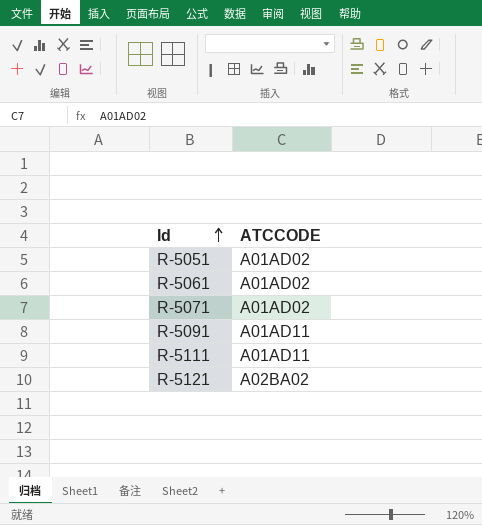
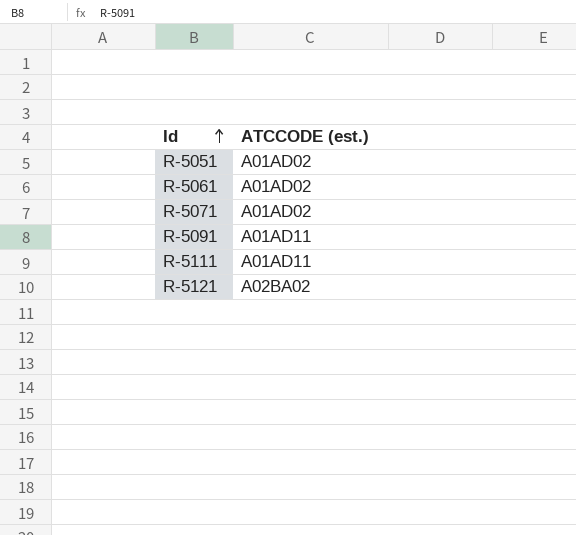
column name: ATCCODE -> ATCCODE (est.)

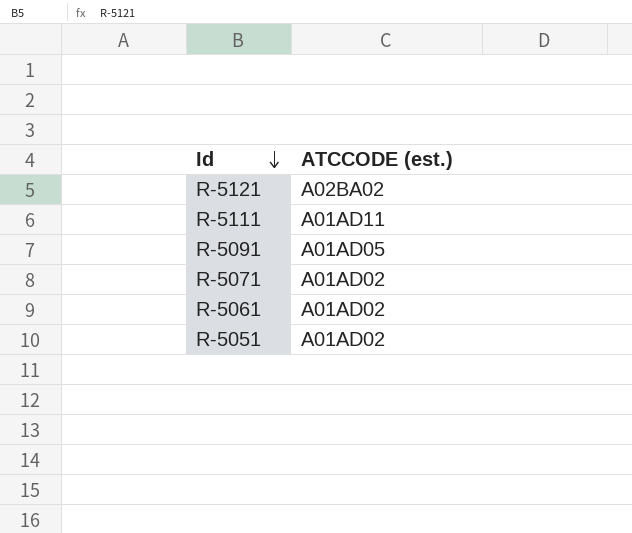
row order: Id ascending -> Id descending
R-5091 | ATCCODE (est.): A01AD11 -> A01AD05

